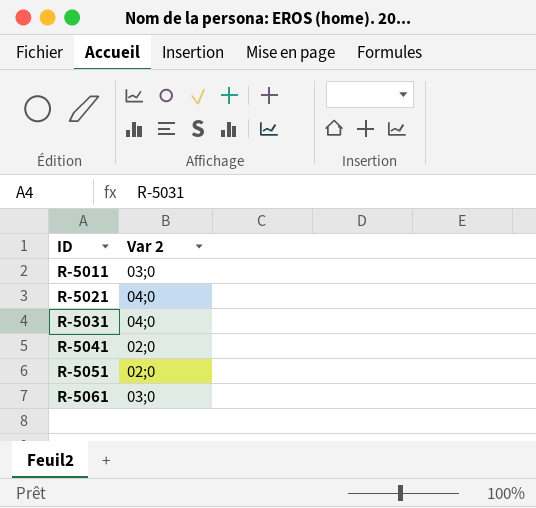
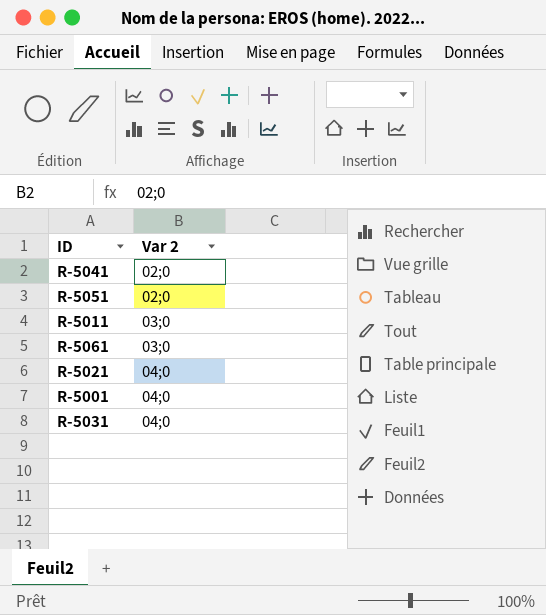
row order: ID ascending -> Var 2 ascending
row R-5001: none -> 04;0

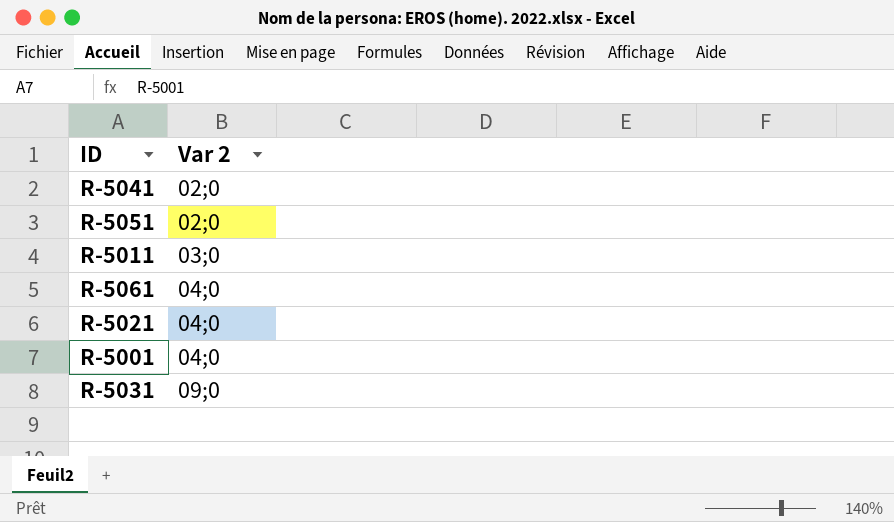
R-5061 | Var 2: 03;0 -> 04;0
R-5031 | Var 2: 04;0 -> 09;0

